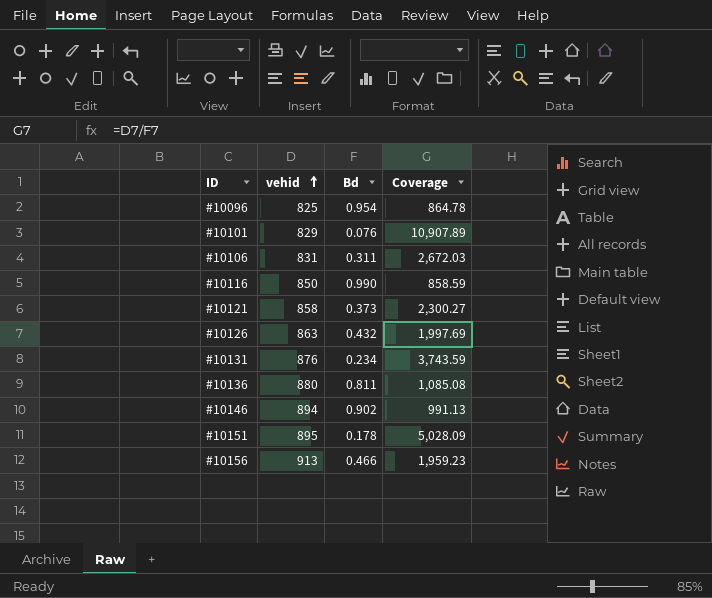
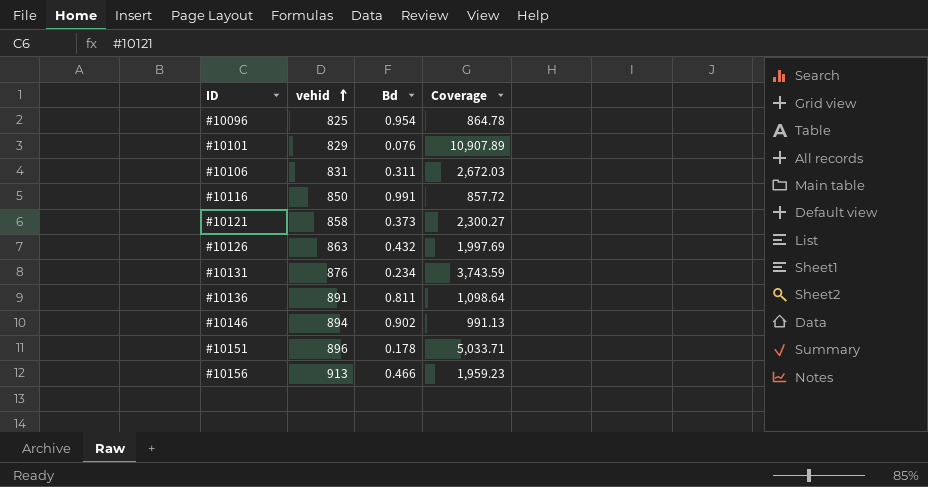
#10116 | Bd: 0.990 -> 0.991
#10116 | Coverage: 858.59 -> 857.72
#10136 | vehid: 880 -> 891
#10136 | Coverage: 1,085.08 -> 1,098.64
#10151 | vehid: 895 -> 896
#10151 | Coverage: 5,028.09 -> 5,033.71

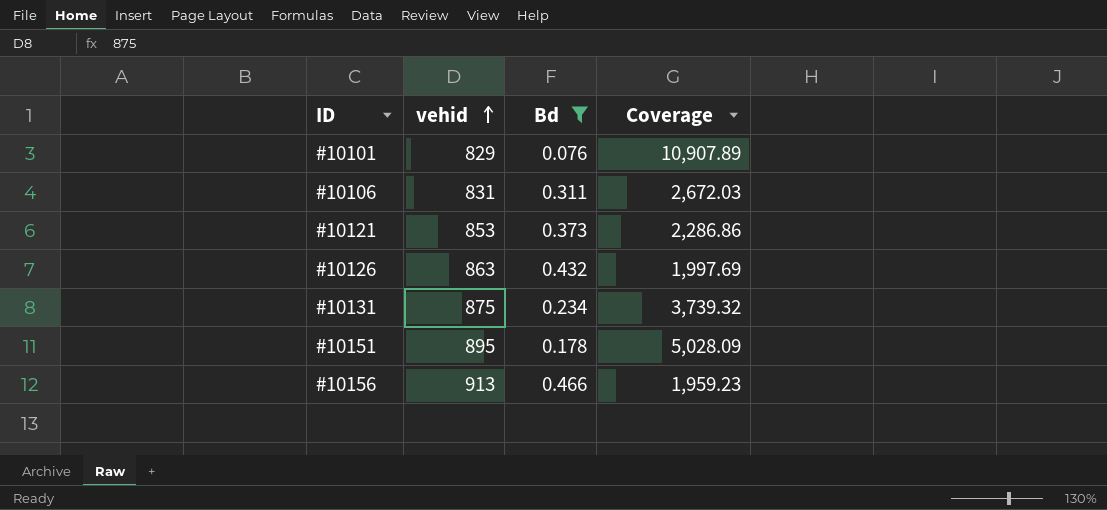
filter: none -> Bd <= 0.466
#10121 | vehid: 858 -> 853
#10121 | Coverage: 2,300.27 -> 2,286.86
#10131 | vehid: 876 -> 875
#10131 | Coverage: 3,743.59 -> 3,739.32
#10151 | vehid: 896 -> 895
#10151 | Coverage: 5,033.71 -> 5,028.09

